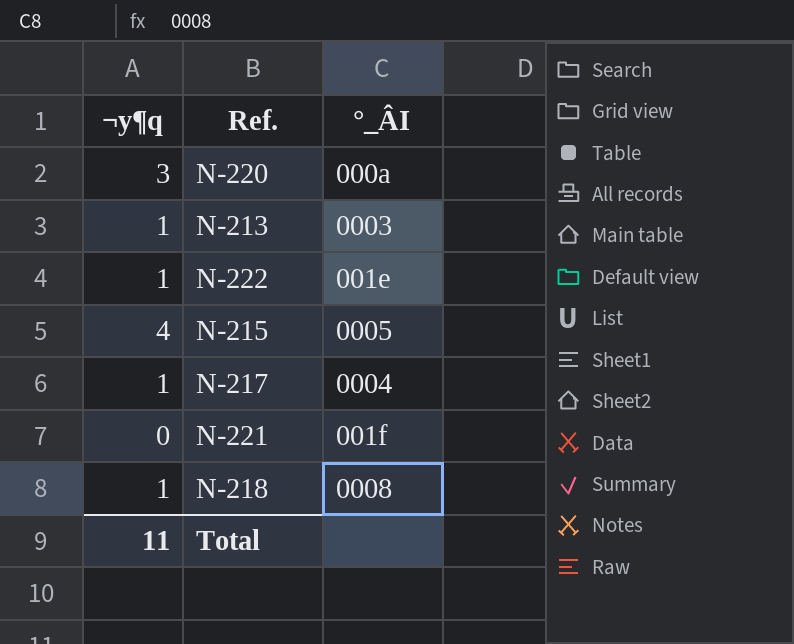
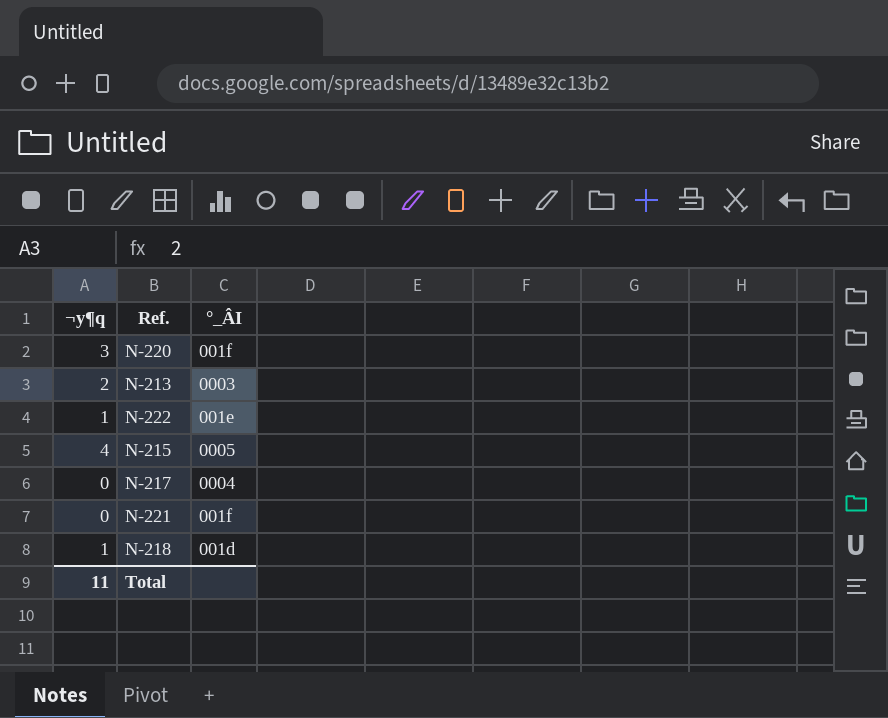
N-220 | °_ÂI: 000a -> 001f
N-213 | ¬y¶q: 1 -> 2
N-217 | ¬y¶q: 1 -> 0
N-218 | °_ÂI: 0008 -> 001d

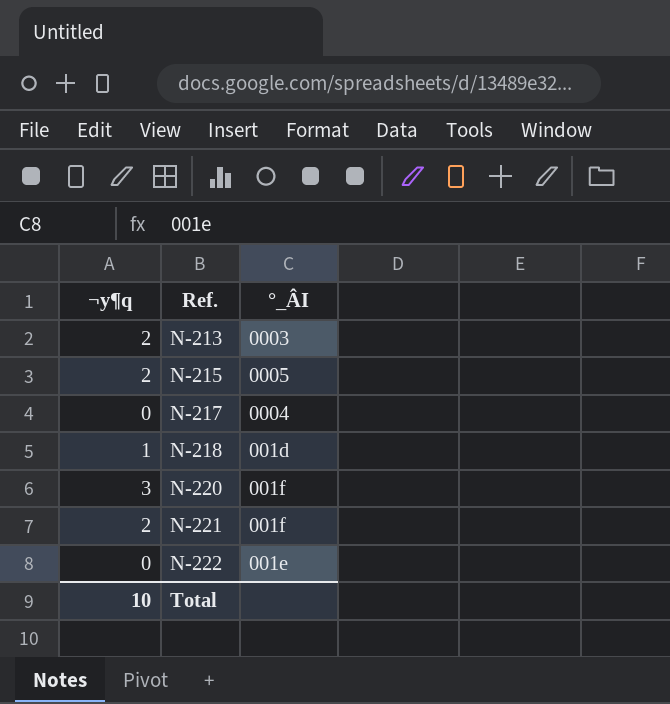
row order: none -> Ref. ascending
N-215 | ¬y¶q: 4 -> 2
N-221 | ¬y¶q: 0 -> 2
N-222 | ¬y¶q: 1 -> 0
Total | ¬y¶q: 11 -> 10

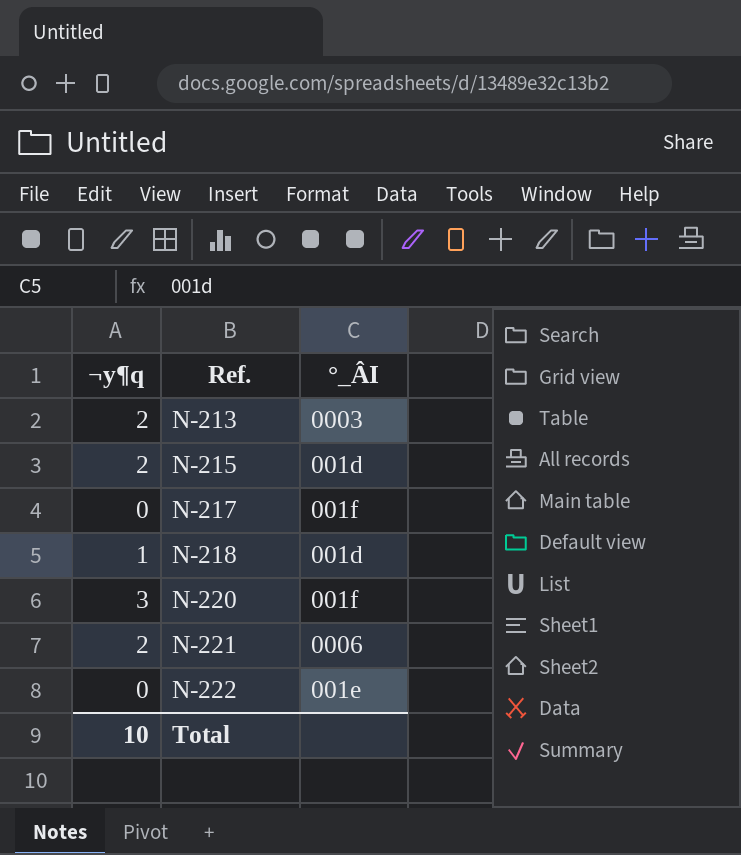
N-215 | °_ÂI: 0005 -> 001d
N-217 | °_ÂI: 0004 -> 001f
N-221 | °_ÂI: 001f -> 0006

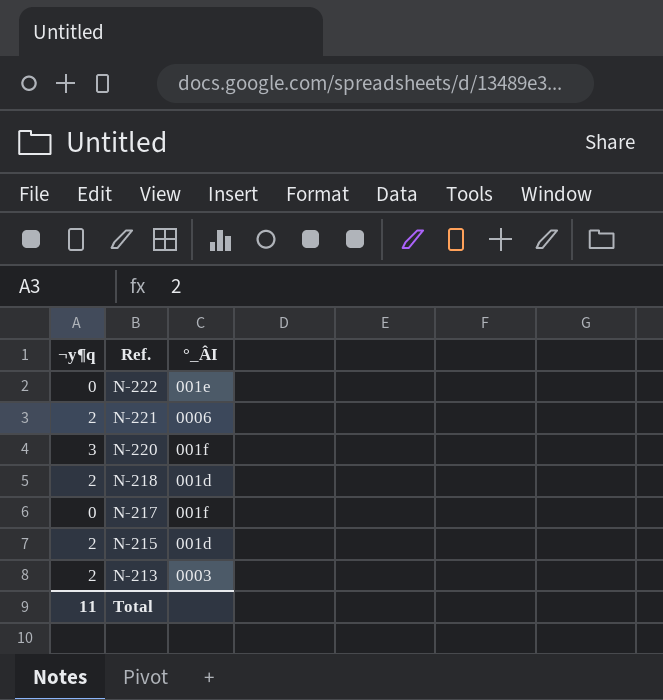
row order: Ref. ascending -> Ref. descending
N-218 | ¬y¶q: 1 -> 2
Total | ¬y¶q: 10 -> 11

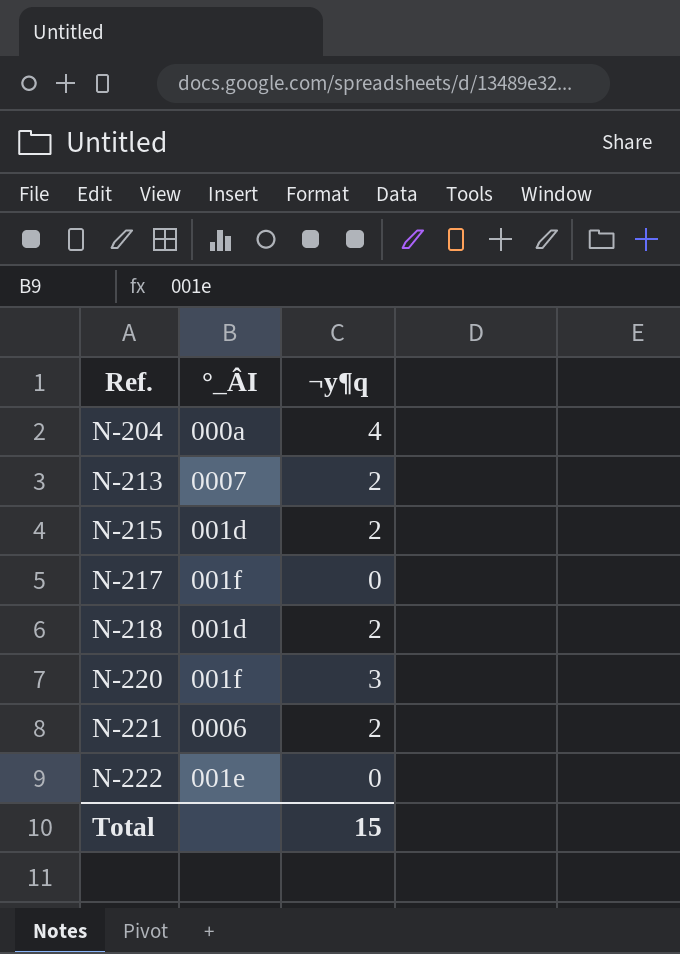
row order: Ref. descending -> Ref. ascending
column ¬y¶q | position: 1 -> 3
row N-204: none -> 000a | 4
N-213 | °_ÂI: 0003 -> 0007
Total | ¬y¶q: 11 -> 15

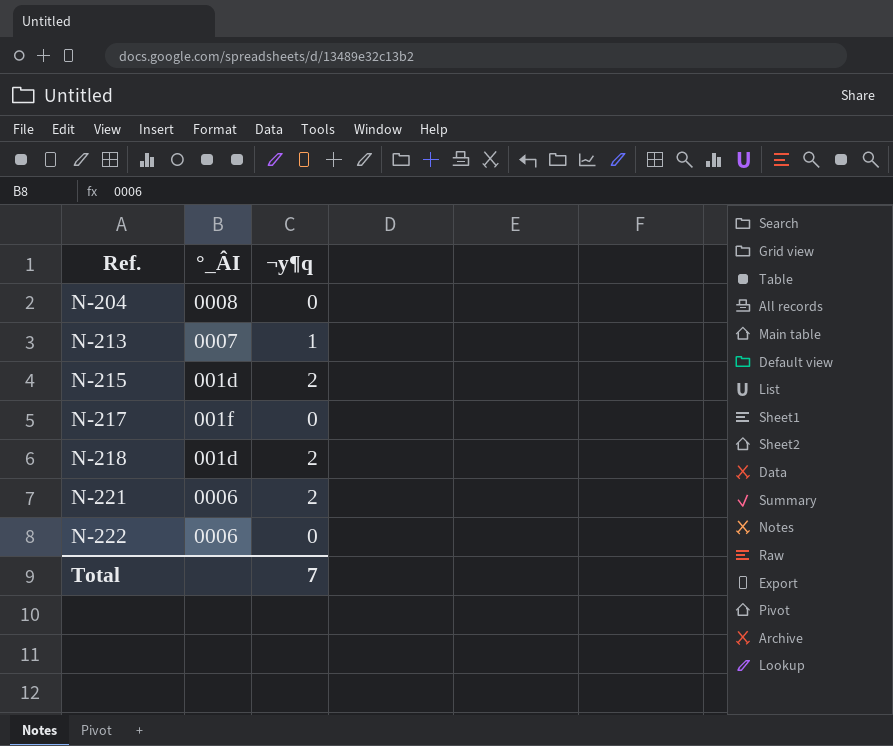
row N-220: 001f | 3 -> none
N-204 | °_ÂI: 000a -> 0008
N-204 | ¬y¶q: 4 -> 0
N-213 | ¬y¶q: 2 -> 1
N-222 | °_ÂI: 001e -> 0006
Total | ¬y¶q: 15 -> 7

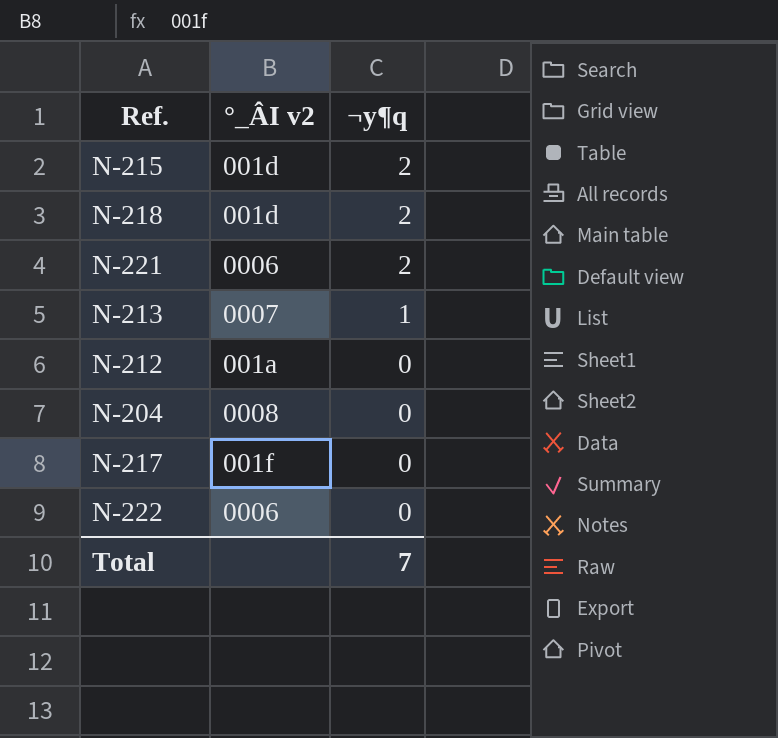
row order: Ref. ascending -> ¬y¶q descending
column name: °_ÂI -> °_ÂI v2
row N-212: none -> 001a | 0

